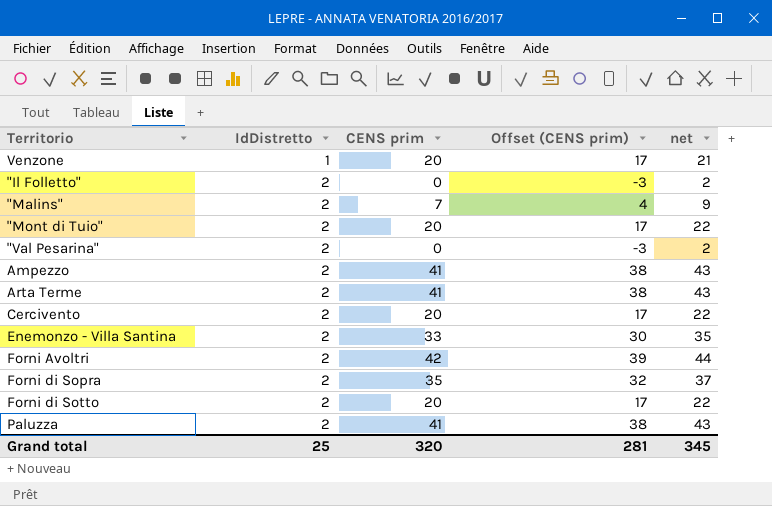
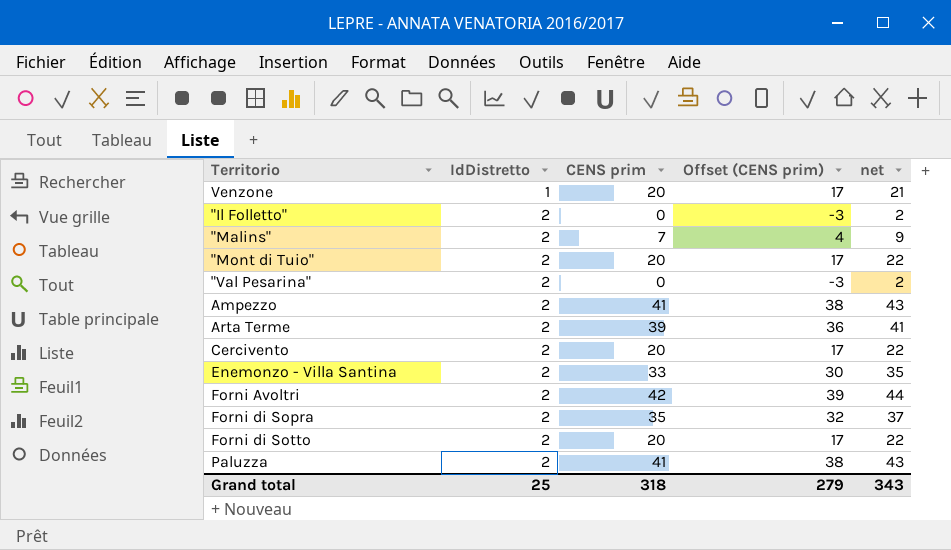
Arta Terme | CENS prim: 41 -> 39
Arta Terme | Offset (CENS prim): 38 -> 36
Arta Terme | net: 43 -> 41
Grand total | CENS prim: 320 -> 318
Grand total | Offset (CENS prim): 281 -> 279
Grand total | net: 345 -> 343

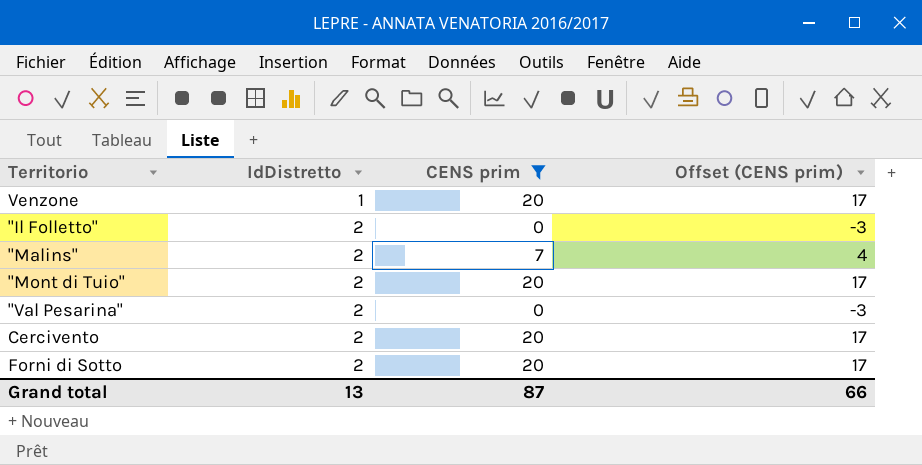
filter: none -> CENS prim <= 20
column net | formula: [IdDistretto] + [CENS prim] -> none
Grand total | IdDistretto: 25 -> 13
Grand total | CENS prim: 318 -> 87
Grand total | Offset (CENS prim): 279 -> 66

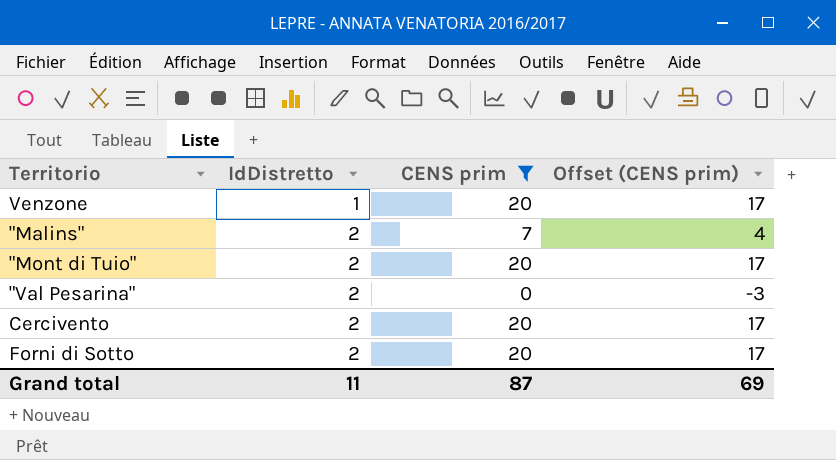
row "Il Folletto": 2 | 0 | -3 -> none
Grand total | IdDistretto: 13 -> 11
Grand total | Offset (CENS prim): 66 -> 69

